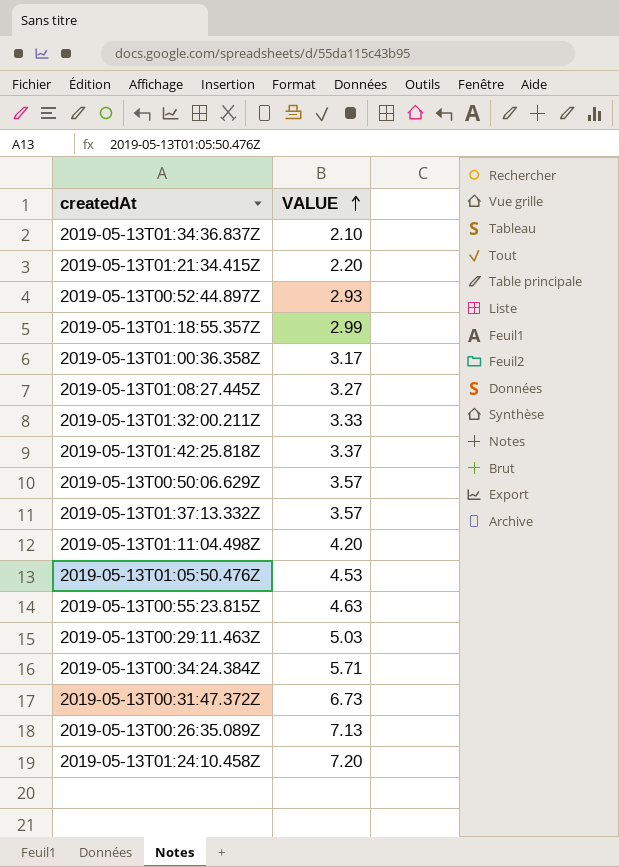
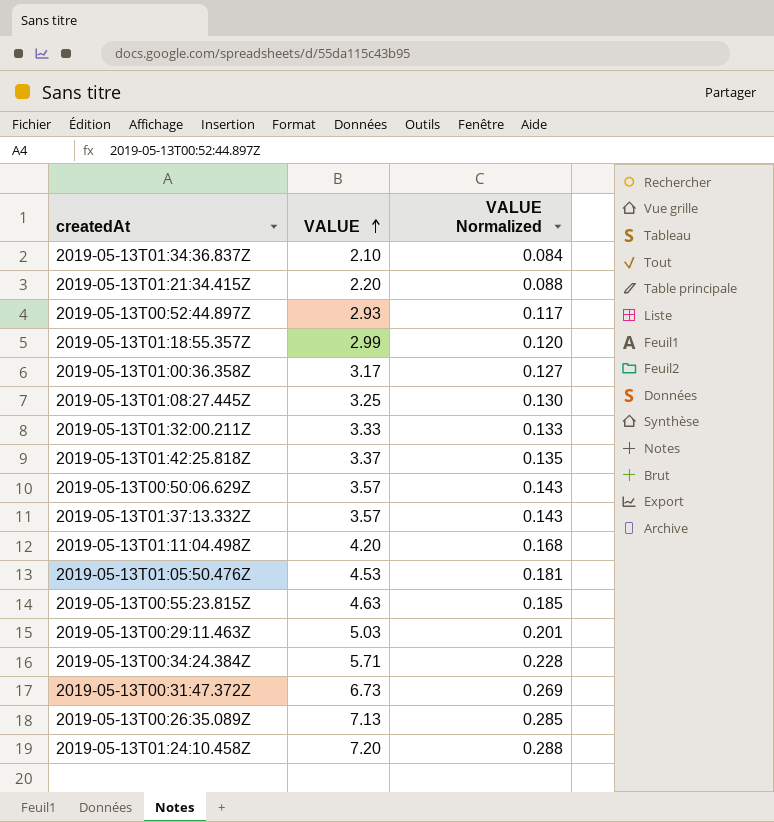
column VALUE Normalized | formula: none -> [VALUE] * 0.04
2019-05-13T01:08:27.445Z | VALUE: 3.27 -> 3.25

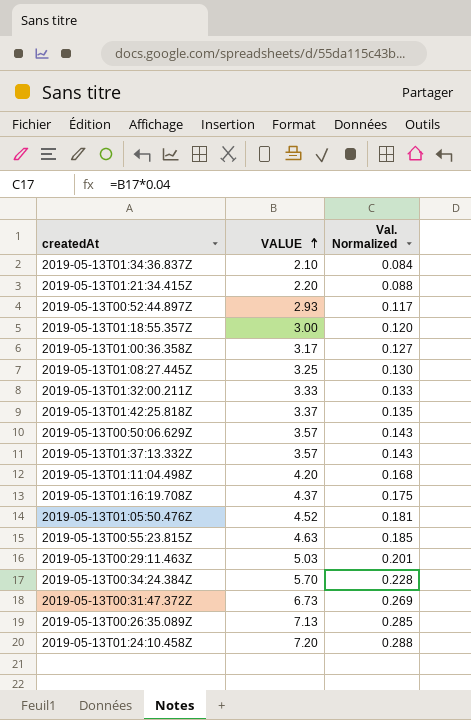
column name: VALUE Normalized -> Val. Normalized
2019-05-13T01:18:55.357Z | VALUE: 2.99 -> 3.00
row 2019-05-13T01:16:19.708Z: none -> 4.37 | 0.175
2019-05-13T01:05:50.476Z | VALUE: 4.53 -> 4.52
2019-05-13T00:34:24.384Z | VALUE: 5.71 -> 5.70

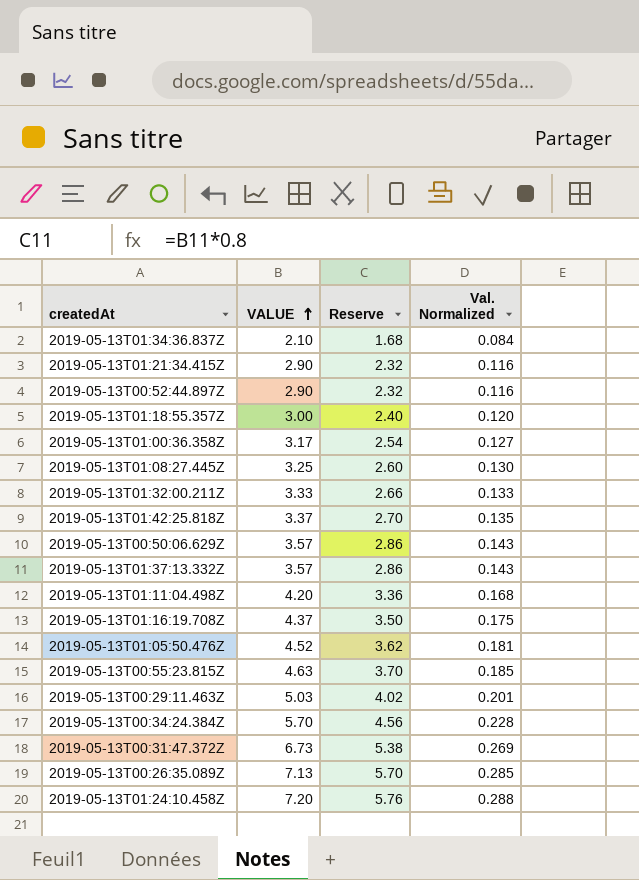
column Reserve | formula: none -> [VALUE] * 0.8
2019-05-13T01:21:34.415Z | VALUE: 2.20 -> 2.90
2019-05-13T01:21:34.415Z | Val. Normalized: 0.088 -> 0.116
2019-05-13T00:52:44.897Z | VALUE: 2.93 -> 2.90
2019-05-13T00:52:44.897Z | Val. Normalized: 0.117 -> 0.116

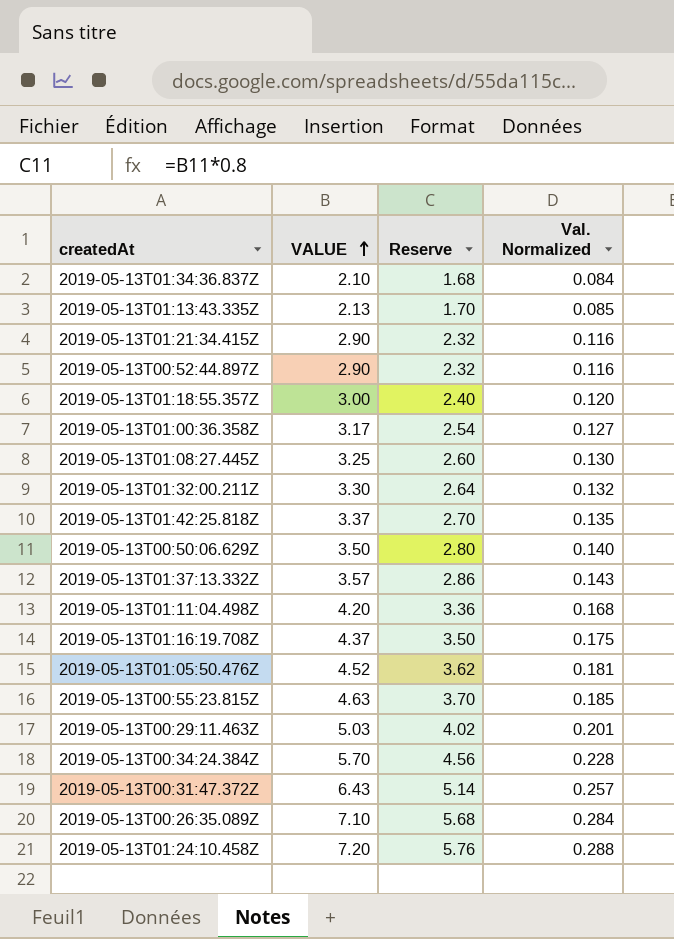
row 2019-05-13T01:13:43.335Z: none -> 2.13 | 1.70 | 0.085
2019-05-13T01:32:00.211Z | VALUE: 3.33 -> 3.30
2019-05-13T01:32:00.211Z | Reserve: 2.66 -> 2.64
2019-05-13T01:32:00.211Z | Val. Normalized: 0.133 -> 0.132
2019-05-13T00:50:06.629Z | VALUE: 3.57 -> 3.50
2019-05-13T00:50:06.629Z | Reserve: 2.86 -> 2.80
2019-05-13T00:50:06.629Z | Val. Normalized: 0.143 -> 0.140
2019-05-13T00:31:47.372Z | VALUE: 6.73 -> 6.43
2019-05-13T00:31:47.372Z | Reserve: 5.38 -> 5.14
2019-05-13T00:31:47.372Z | Val. Normalized: 0.269 -> 0.257
2019-05-13T00:26:35.089Z | VALUE: 7.13 -> 7.10
2019-05-13T00:26:35.089Z | Reserve: 5.70 -> 5.68
2019-05-13T00:26:35.089Z | Val. Normalized: 0.285 -> 0.284

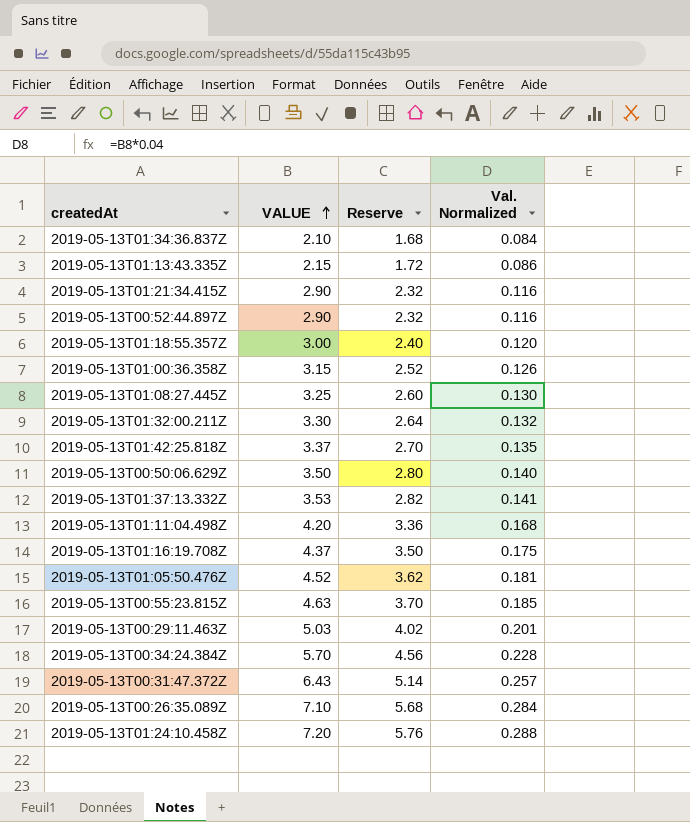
2019-05-13T01:13:43.335Z | VALUE: 2.13 -> 2.15
2019-05-13T01:13:43.335Z | Reserve: 1.70 -> 1.72
2019-05-13T01:13:43.335Z | Val. Normalized: 0.085 -> 0.086
2019-05-13T01:00:36.358Z | VALUE: 3.17 -> 3.15
2019-05-13T01:00:36.358Z | Reserve: 2.54 -> 2.52
2019-05-13T01:00:36.358Z | Val. Normalized: 0.127 -> 0.126
2019-05-13T01:37:13.332Z | VALUE: 3.57 -> 3.53
2019-05-13T01:37:13.332Z | Reserve: 2.86 -> 2.82
2019-05-13T01:37:13.332Z | Val. Normalized: 0.143 -> 0.141

